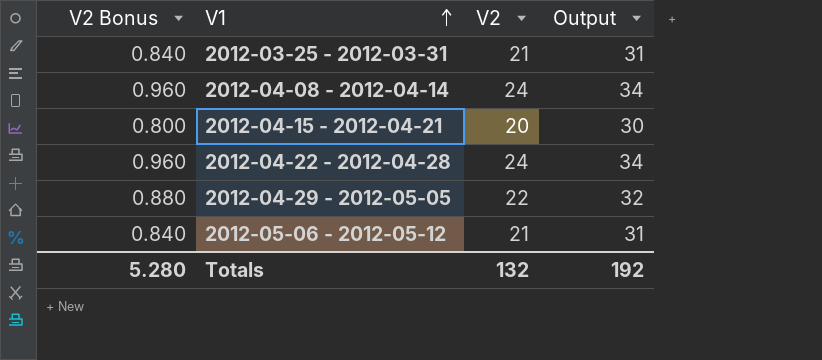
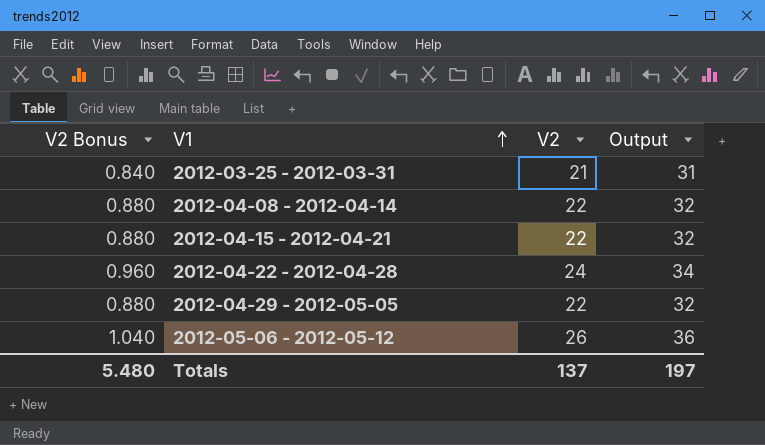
2012-04-08 - 2012-04-14 | V2 Bonus: 0.960 -> 0.880
2012-04-08 - 2012-04-14 | V2: 24 -> 22
2012-04-08 - 2012-04-14 | Output: 34 -> 32
2012-04-15 - 2012-04-21 | V2 Bonus: 0.800 -> 0.880
2012-04-15 - 2012-04-21 | V2: 20 -> 22
2012-04-15 - 2012-04-21 | Output: 30 -> 32
2012-05-06 - 2012-05-12 | V2 Bonus: 0.840 -> 1.040
2012-05-06 - 2012-05-12 | V2: 21 -> 26
2012-05-06 - 2012-05-12 | Output: 31 -> 36
Totals | V2 Bonus: 5.280 -> 5.480
Totals | V2: 132 -> 137
Totals | Output: 192 -> 197

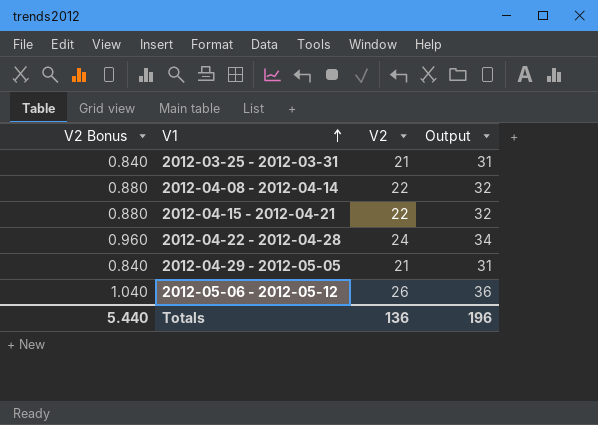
2012-04-29 - 2012-05-05 | V2 Bonus: 0.880 -> 0.840
2012-04-29 - 2012-05-05 | V2: 22 -> 21
2012-04-29 - 2012-05-05 | Output: 32 -> 31
Totals | V2 Bonus: 5.480 -> 5.440
Totals | V2: 137 -> 136
Totals | Output: 197 -> 196

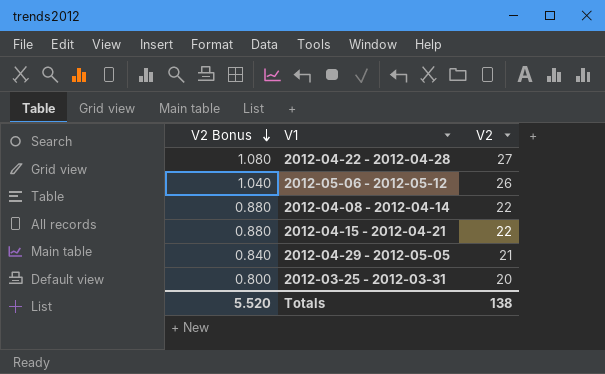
row order: V1 ascending -> V2 Bonus descending
column Output | formula: [V2] + 10 -> none
2012-04-22 - 2012-04-28 | V2 Bonus: 0.960 -> 1.080
2012-04-22 - 2012-04-28 | V2: 24 -> 27
2012-03-25 - 2012-03-31 | V2 Bonus: 0.840 -> 0.800
2012-03-25 - 2012-03-31 | V2: 21 -> 20
Totals | V2 Bonus: 5.440 -> 5.520
Totals | V2: 136 -> 138

